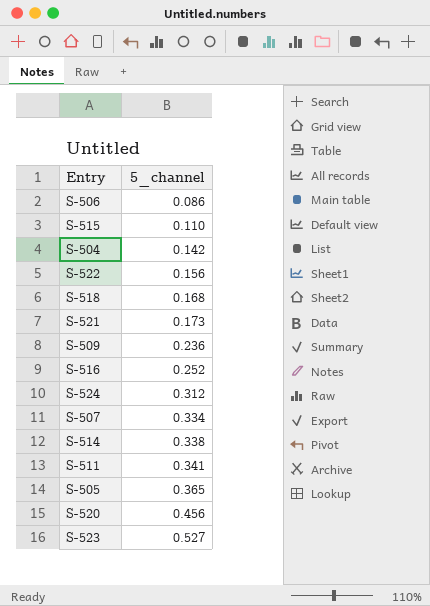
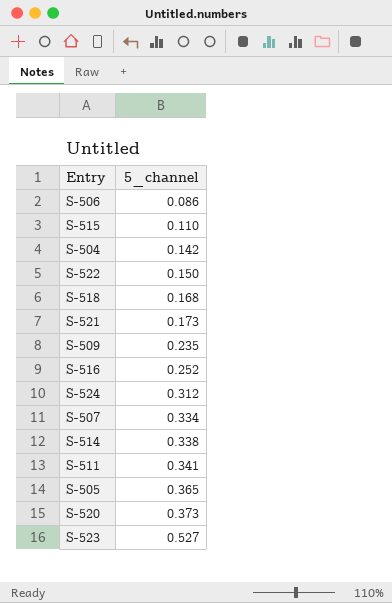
S-522 | 5_channel: 0.156 -> 0.150
S-509 | 5_channel: 0.236 -> 0.235
S-520 | 5_channel: 0.456 -> 0.373

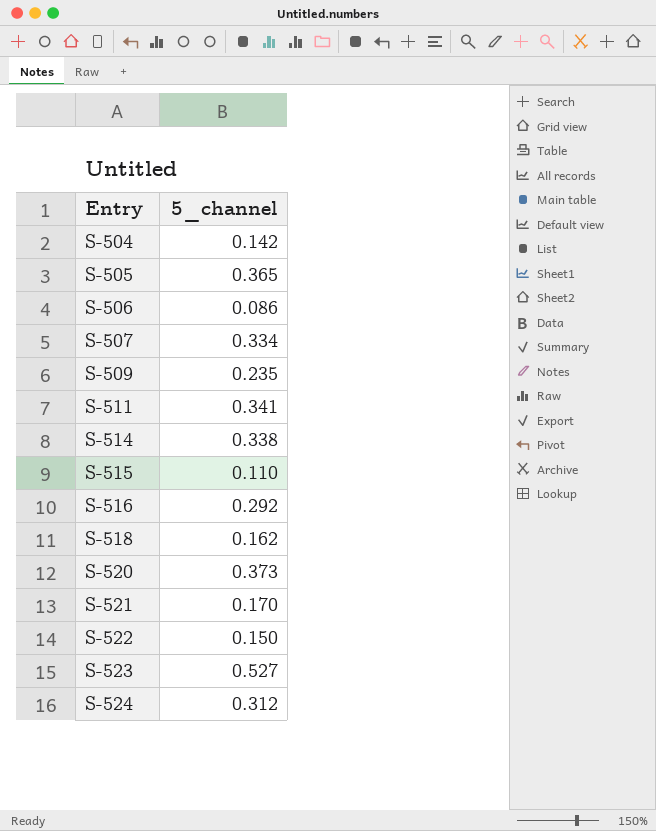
row order: 5_channel ascending -> Entry ascending
S-516 | 5_channel: 0.252 -> 0.292
S-518 | 5_channel: 0.168 -> 0.162
S-521 | 5_channel: 0.173 -> 0.170

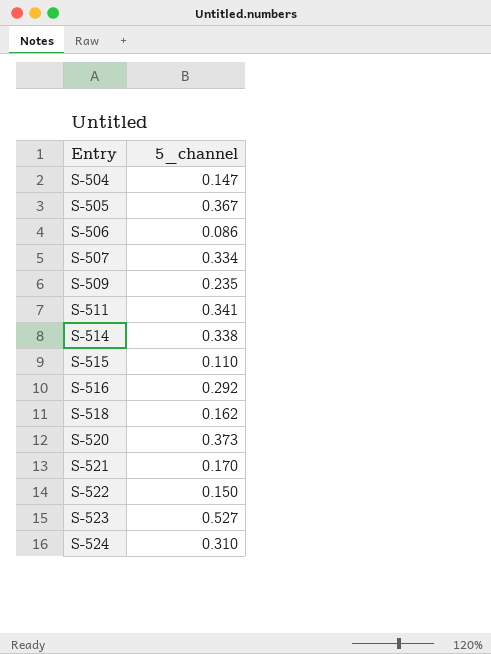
S-504 | 5_channel: 0.142 -> 0.147
S-505 | 5_channel: 0.365 -> 0.367
S-524 | 5_channel: 0.312 -> 0.310

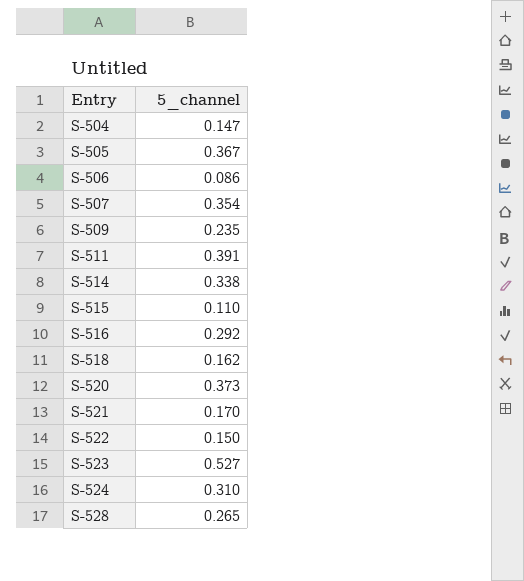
S-507 | 5_channel: 0.334 -> 0.354
S-511 | 5_channel: 0.341 -> 0.391
row S-528: none -> 0.265

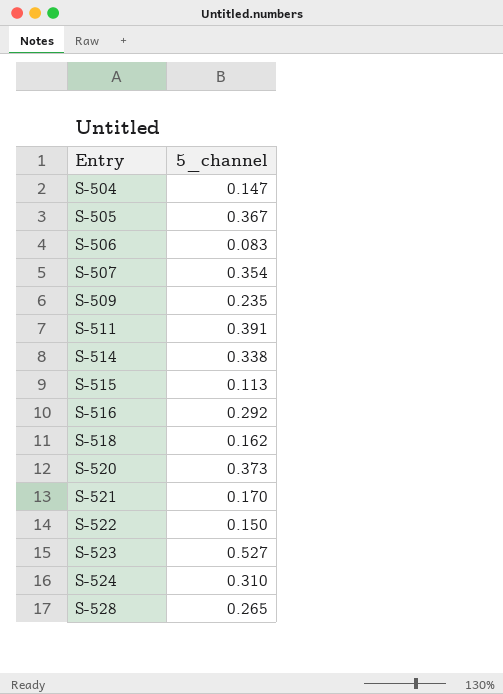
S-506 | 5_channel: 0.086 -> 0.083
S-515 | 5_channel: 0.110 -> 0.113

